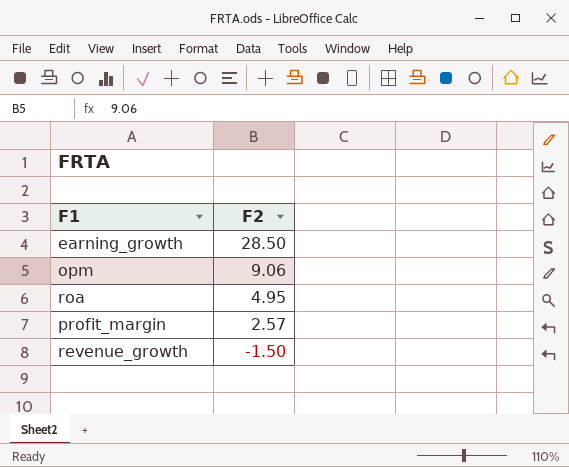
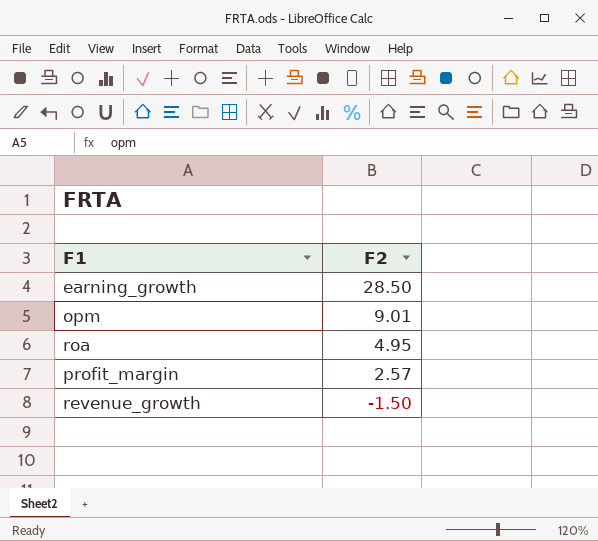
opm | F2: 9.06 -> 9.01

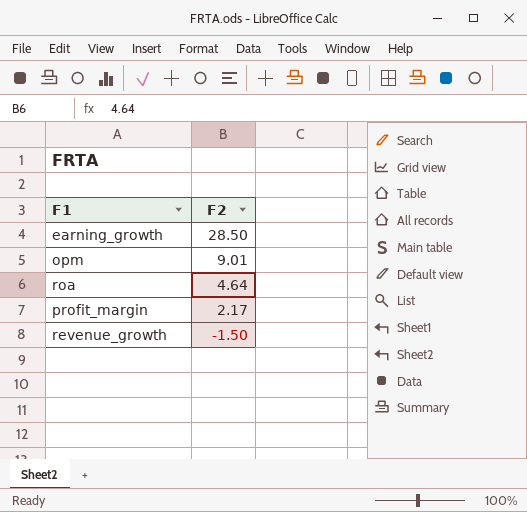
roa | F2: 4.95 -> 4.64
profit_margin | F2: 2.57 -> 2.17

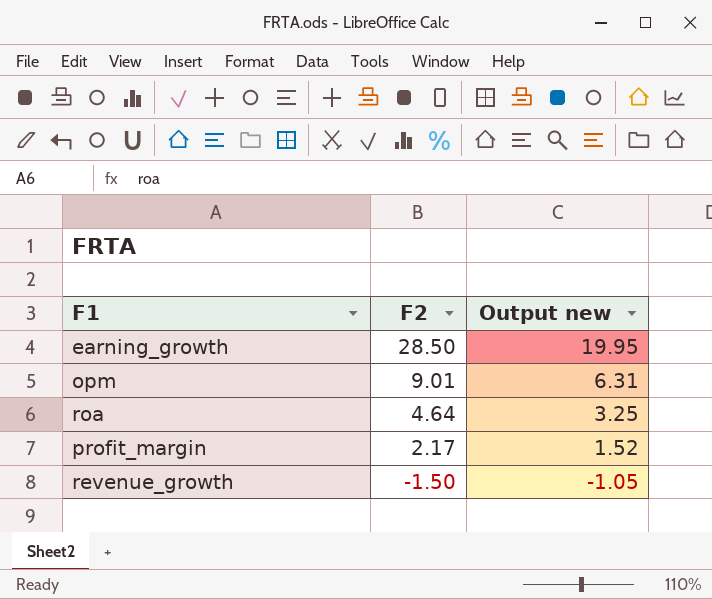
column Output new | formula: none -> [F2] * 0.7

